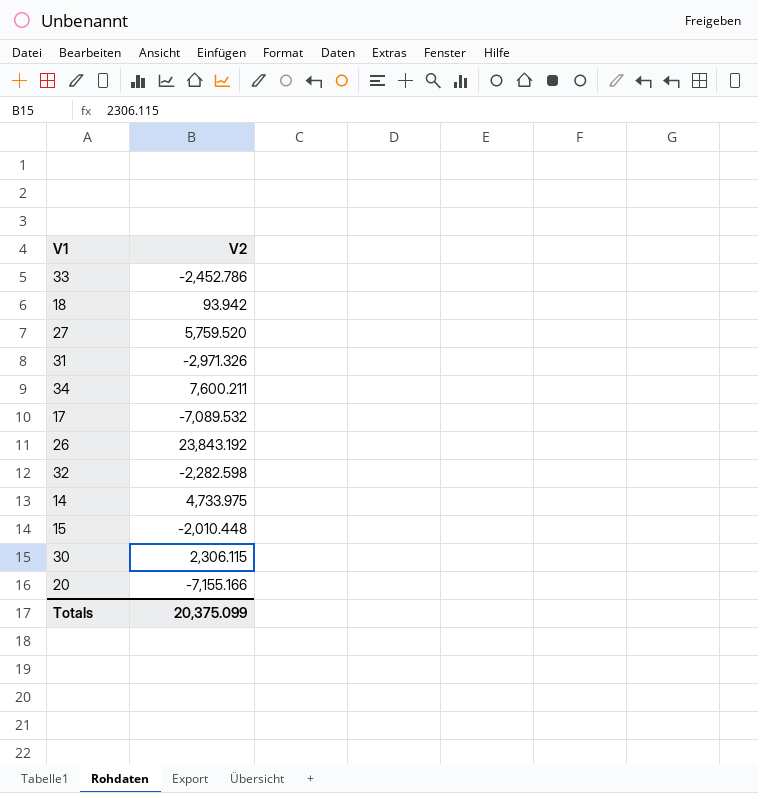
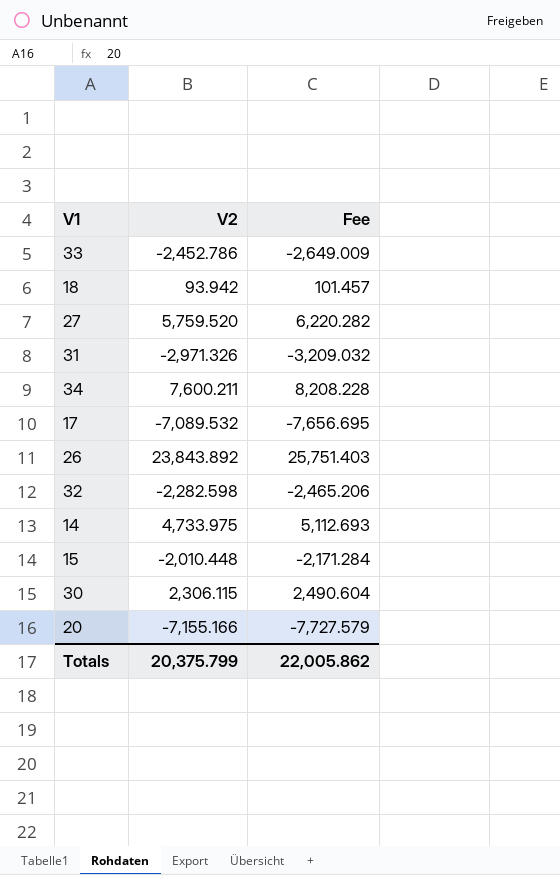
column Fee | formula: none -> [V2] * 1.08
26 | V2: 23,843.192 -> 23,843.892
Totals | V2: 20,375.099 -> 20,375.799

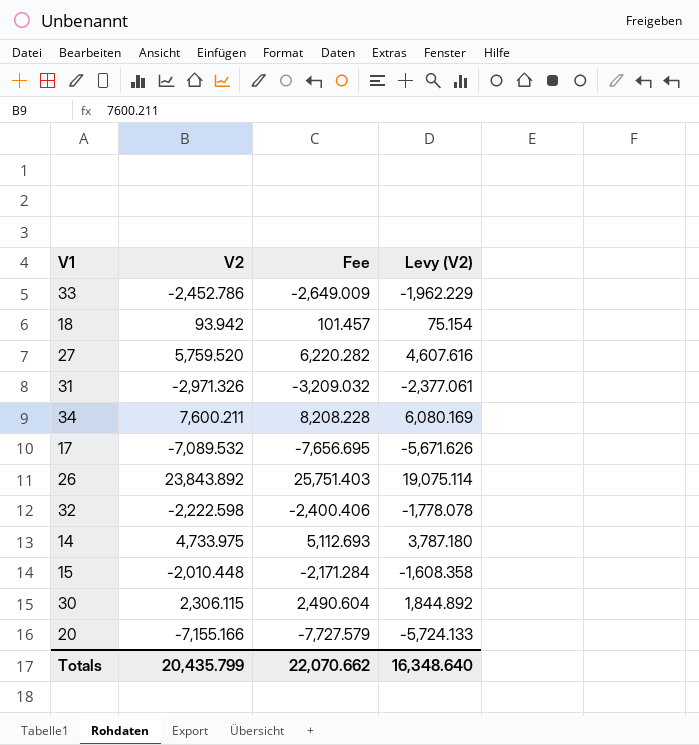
column Levy (V2) | formula: none -> [V2] * 0.8
32 | V2: -2,282.598 -> -2,222.598
32 | Fee: -2,465.206 -> -2,400.406
Totals | V2: 20,375.799 -> 20,435.799
Totals | Fee: 22,005.862 -> 22,070.662

